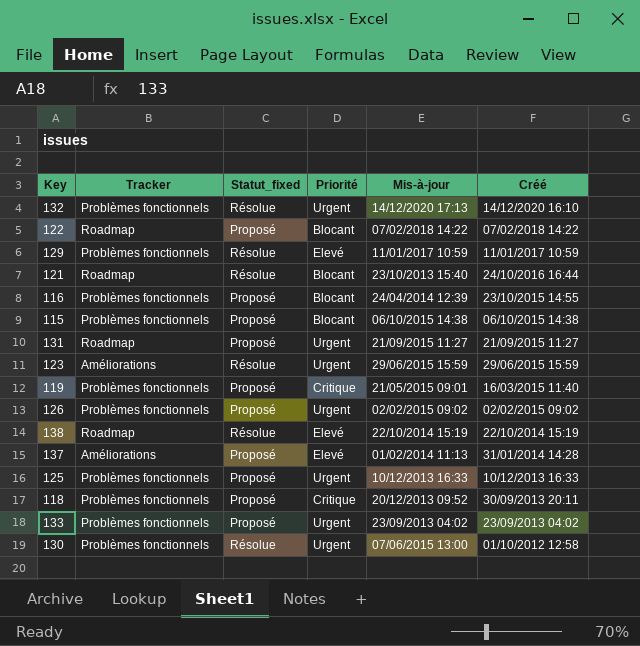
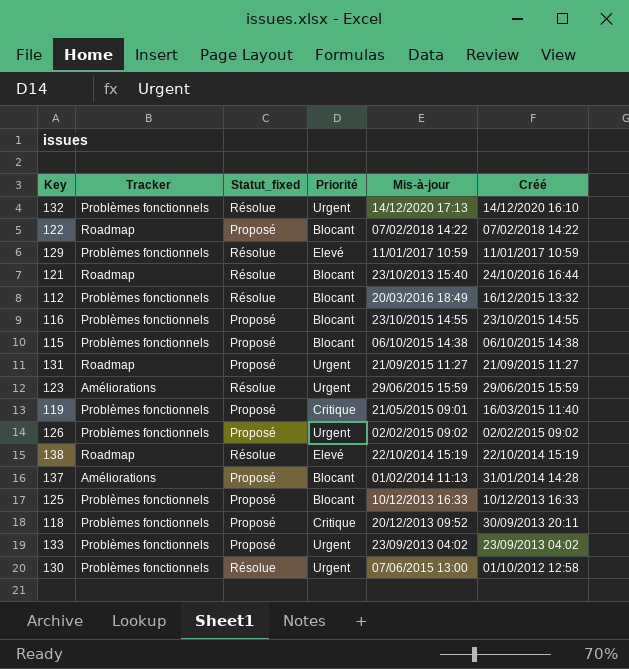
row 112: none -> Problèmes fonctionnels | Résolue | Blocant | 20/03/2016 18:49 | 16/12/2015 13:32
116 | Mis-à-jour: 24/04/2014 12:39 -> 23/10/2015 14:55
137 | Priorité: Elevé -> Blocant
125 | Priorité: Urgent -> Blocant

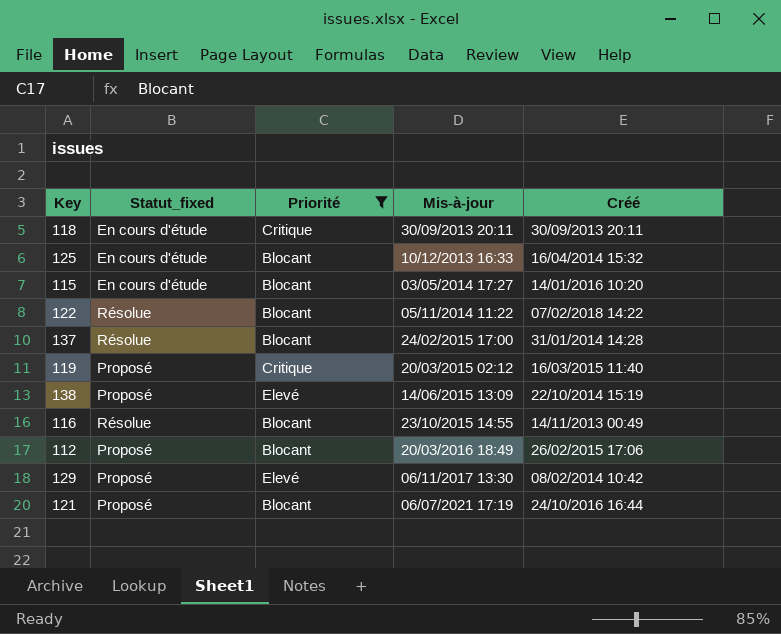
filter: none -> Priorité != Urgent
row order: Créé descending -> Mis-à-jour ascending
column Tracker | position: 2 -> none
118 | Statut_fixed: Proposé -> En cours d'étude
118 | Mis-à-jour: 20/12/2013 09:52 -> 30/09/2013 20:11
125 | Statut_fixed: Proposé -> En cours d'étude
125 | Créé: 10/12/2013 16:33 -> 16/04/2014 15:32
115 | Statut_fixed: Proposé -> En cours d'étude
115 | Mis-à-jour: 06/10/2015 14:38 -> 03/05/2014 17:27
115 | Créé: 06/10/2015 14:38 -> 14/01/2016 10:20
122 | Statut_fixed: Proposé -> Résolue
122 | Mis-à-jour: 07/02/2018 14:22 -> 05/11/2014 11:22
137 | Statut_fixed: Proposé -> Résolue
137 | Mis-à-jour: 01/02/2014 11:13 -> 24/02/2015 17:00
119 | Mis-à-jour: 21/05/2015 09:01 -> 20/03/2015 02:12
138 | Statut_fixed: Résolue -> Proposé
138 | Mis-à-jour: 22/10/2014 15:19 -> 14/06/2015 13:09
116 | Statut_fixed: Proposé -> Résolue
116 | Créé: 23/10/2015 14:55 -> 14/11/2013 00:49
112 | Statut_fixed: Résolue -> Proposé
112 | Créé: 16/12/2015 13:32 -> 26/02/2015 17:06
129 | Statut_fixed: Résolue -> Proposé
129 | Mis-à-jour: 11/01/2017 10:59 -> 06/11/2017 13:30
129 | Créé: 11/01/2017 10:59 -> 08/02/2014 10:42
121 | Statut_fixed: Résolue -> Proposé
121 | Mis-à-jour: 23/10/2013 15:40 -> 06/07/2021 17:19

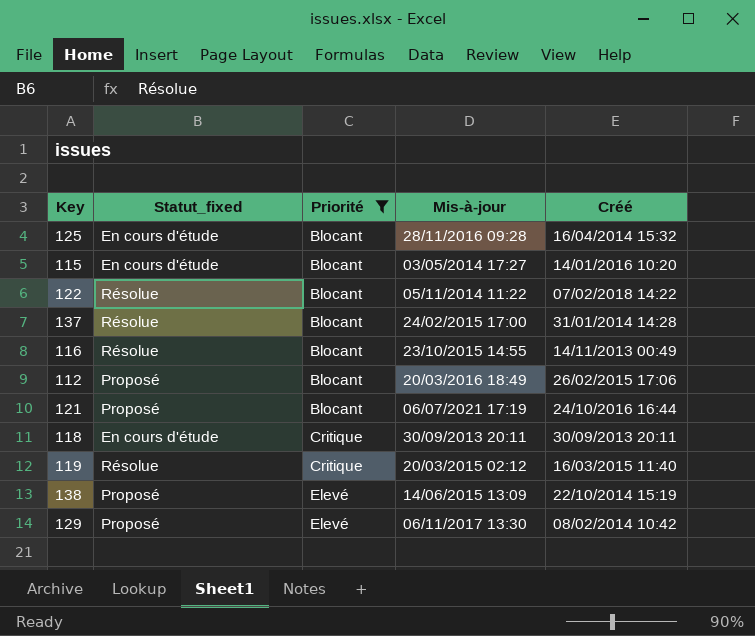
row order: Mis-à-jour ascending -> Priorité ascending
125 | Mis-à-jour: 10/12/2013 16:33 -> 28/11/2016 09:28
119 | Statut_fixed: Proposé -> Résolue

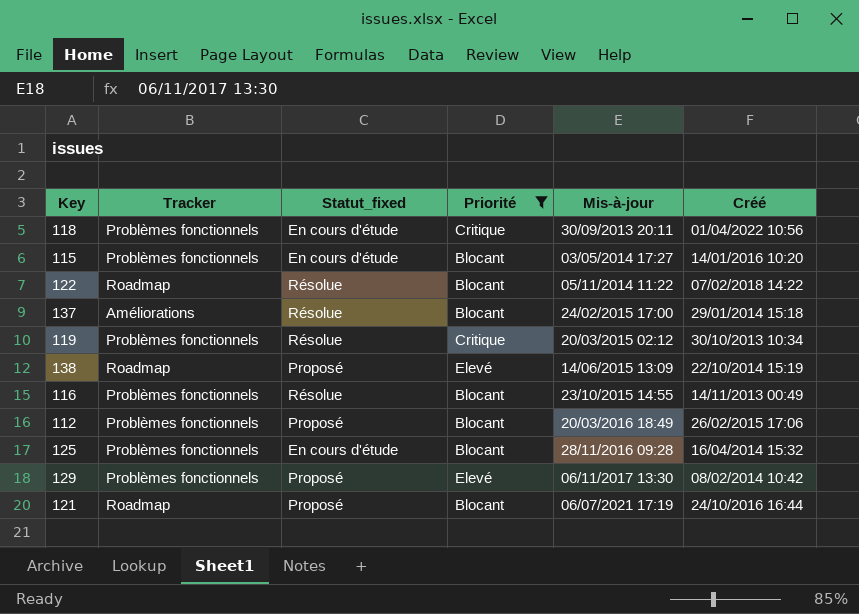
row order: Priorité ascending -> Mis-à-jour ascending
column Tracker | position: none -> 2
118 | Créé: 30/09/2013 20:11 -> 01/04/2022 10:56
137 | Créé: 31/01/2014 14:28 -> 29/01/2014 15:18
119 | Créé: 16/03/2015 11:40 -> 30/10/2013 10:34

